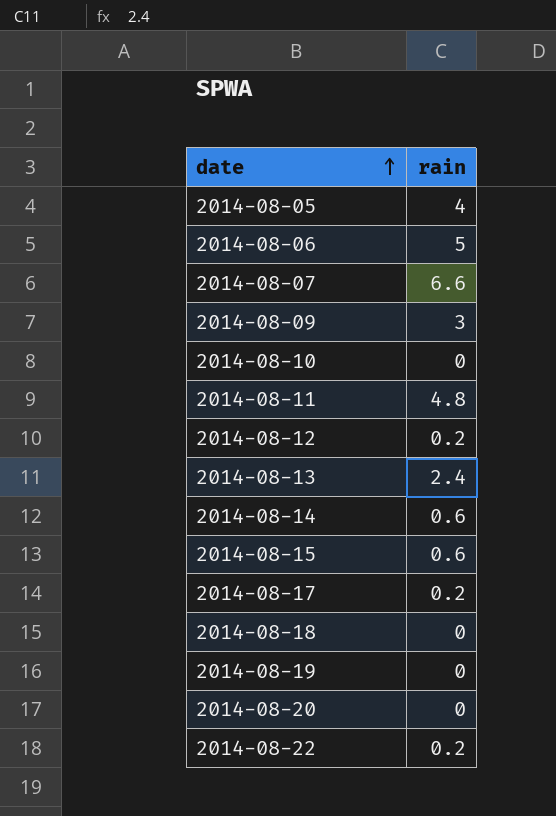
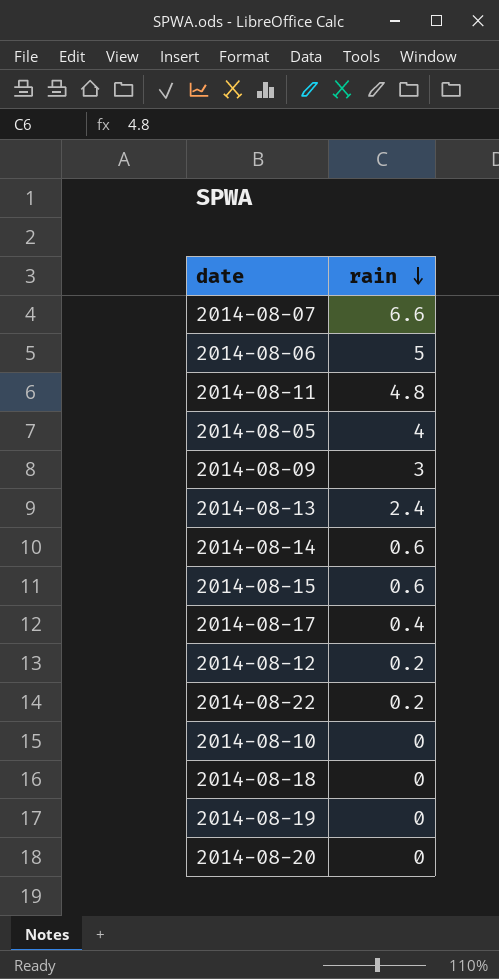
row order: date ascending -> rain descending
2014-08-17 | rain: 0.2 -> 0.4

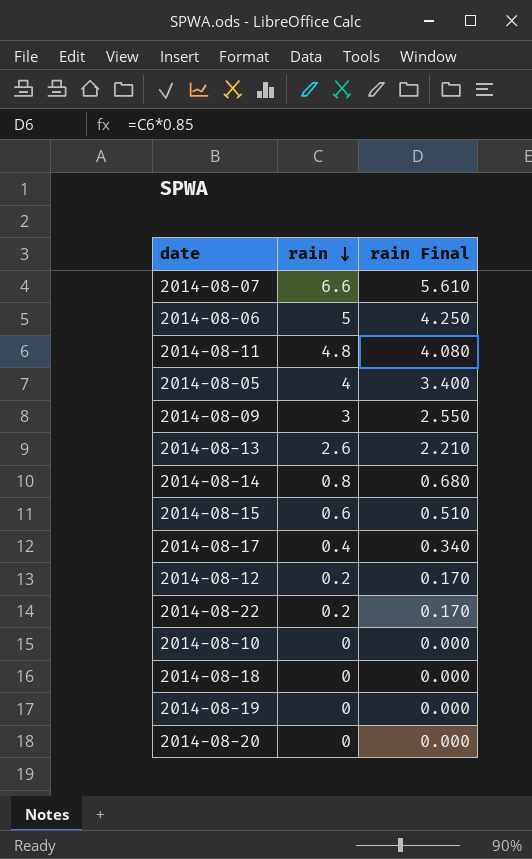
column rain Final | formula: none -> [rain] * 0.85
2014-08-13 | rain: 2.4 -> 2.6
2014-08-14 | rain: 0.6 -> 0.8

